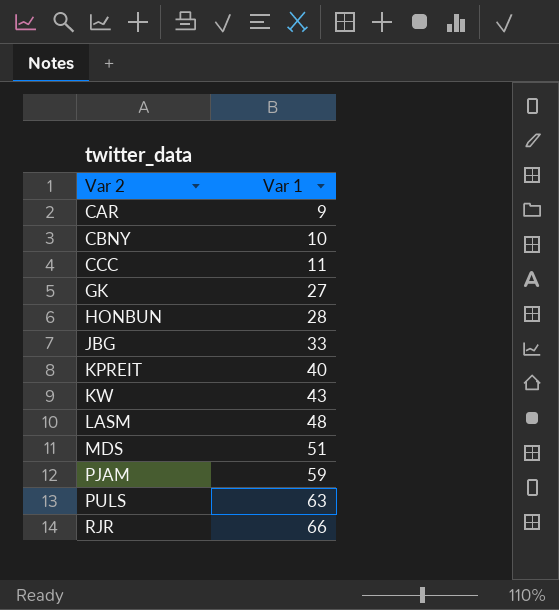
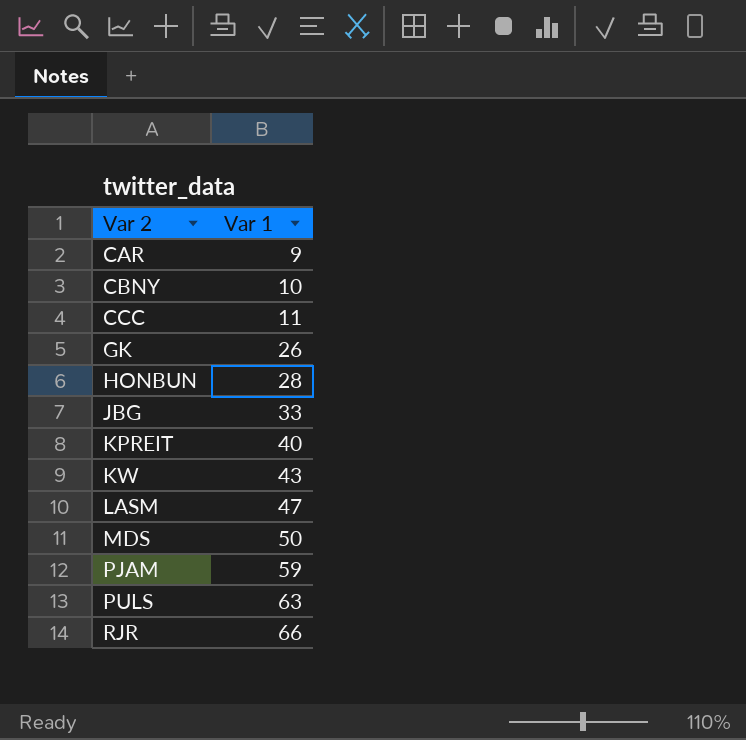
GK | Var 1: 27 -> 26
LASM | Var 1: 48 -> 47
MDS | Var 1: 51 -> 50

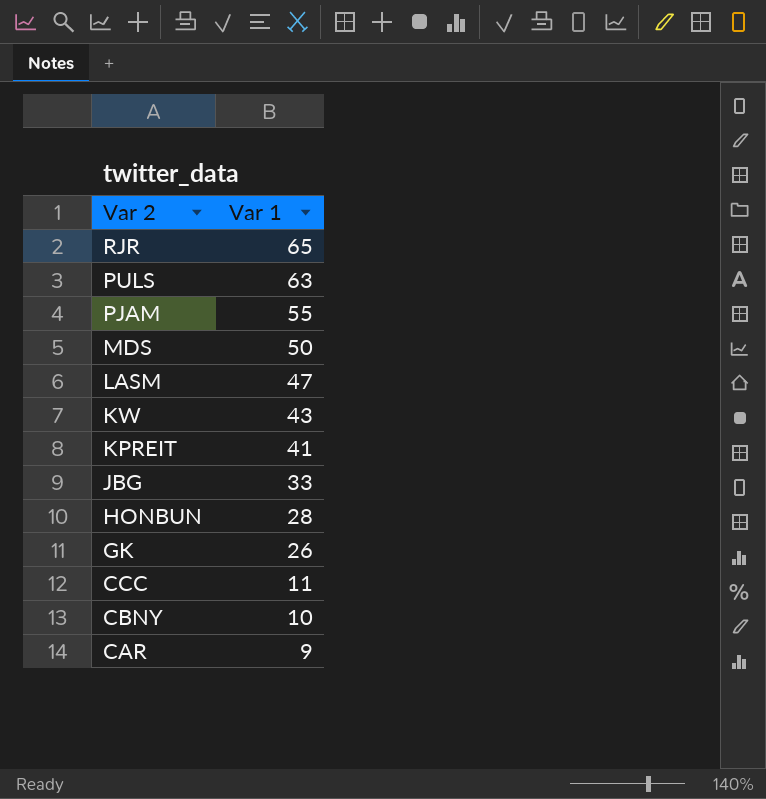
row order: Var 2 ascending -> Var 2 descending
RJR | Var 1: 66 -> 65
PJAM | Var 1: 59 -> 55
KPREIT | Var 1: 40 -> 41

